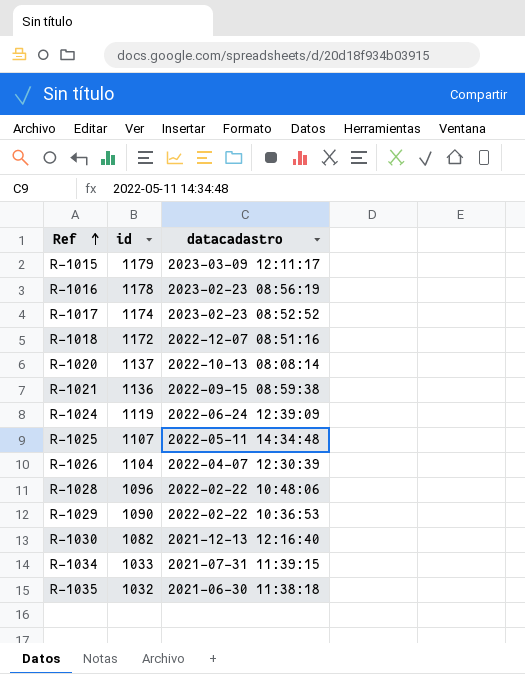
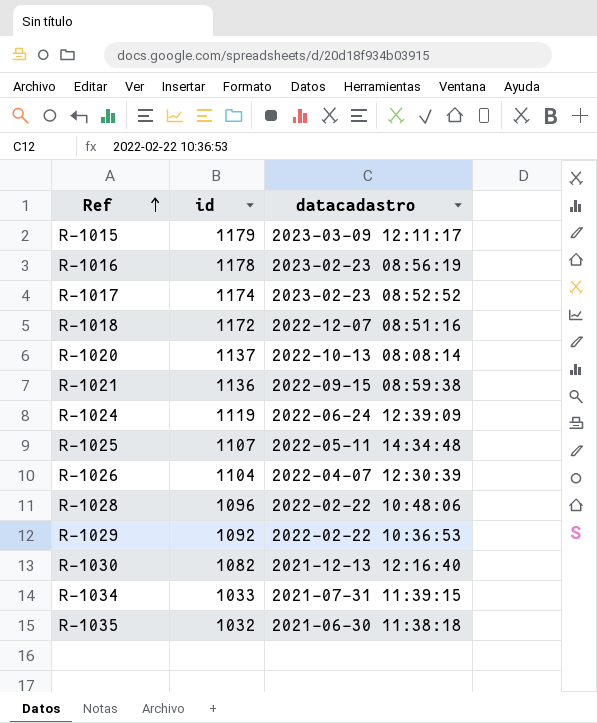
R-1029 | id: 1090 -> 1092

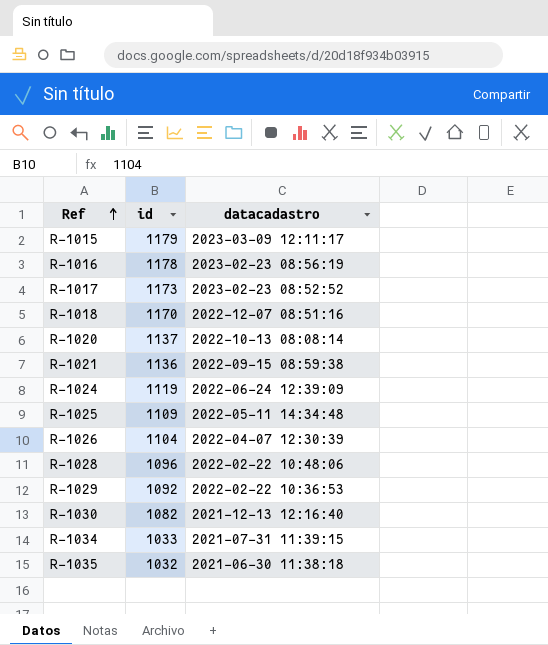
R-1017 | id: 1174 -> 1173
R-1018 | id: 1172 -> 1170
R-1025 | id: 1107 -> 1109

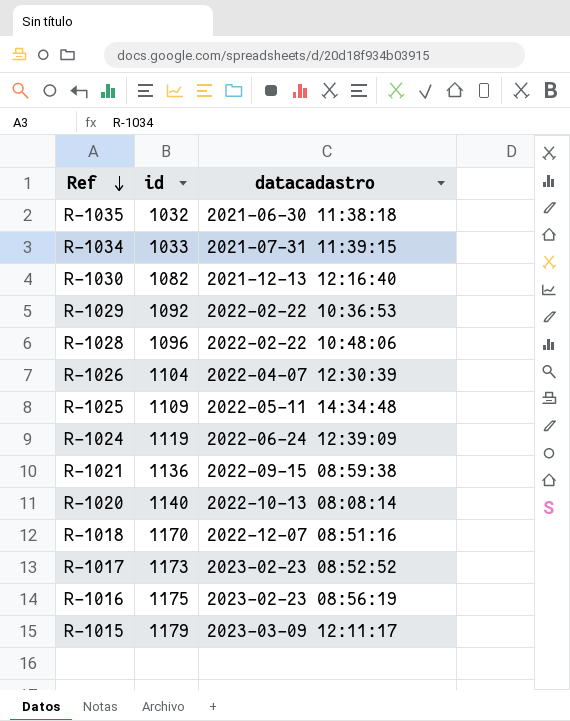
row order: Ref ascending -> Ref descending
R-1020 | id: 1137 -> 1140
R-1016 | id: 1178 -> 1175

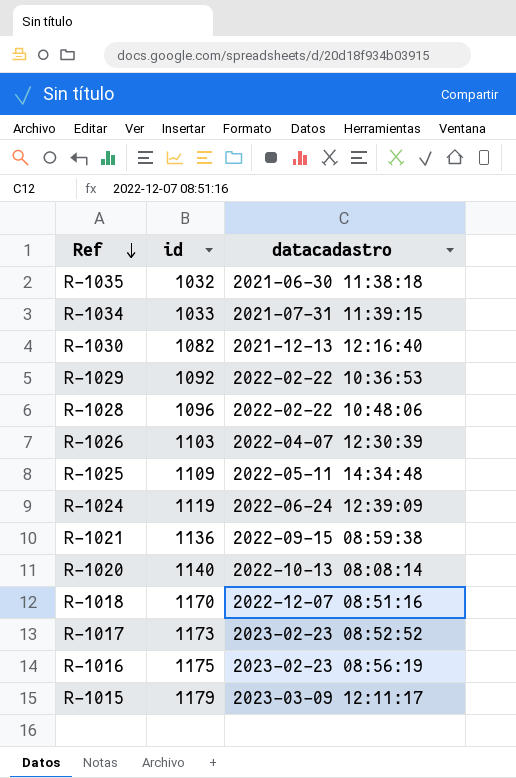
R-1026 | id: 1104 -> 1103

